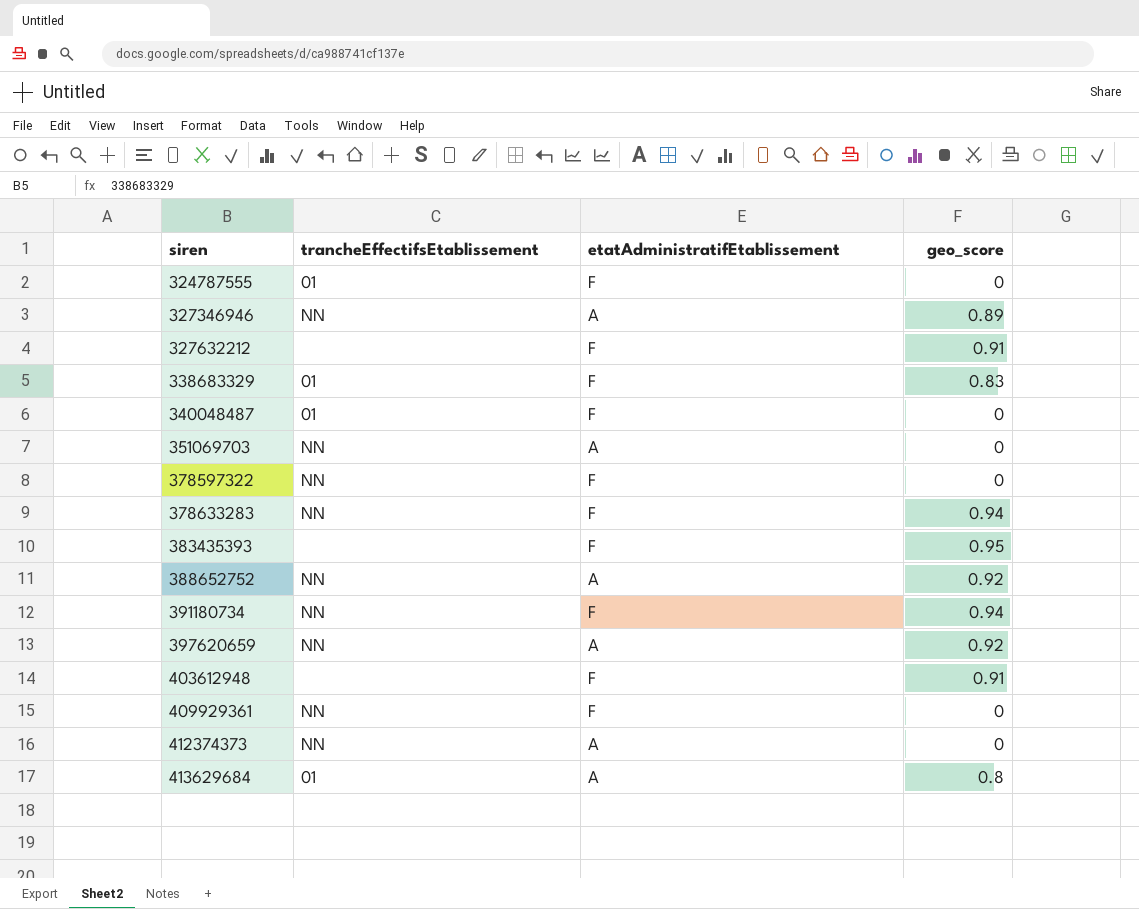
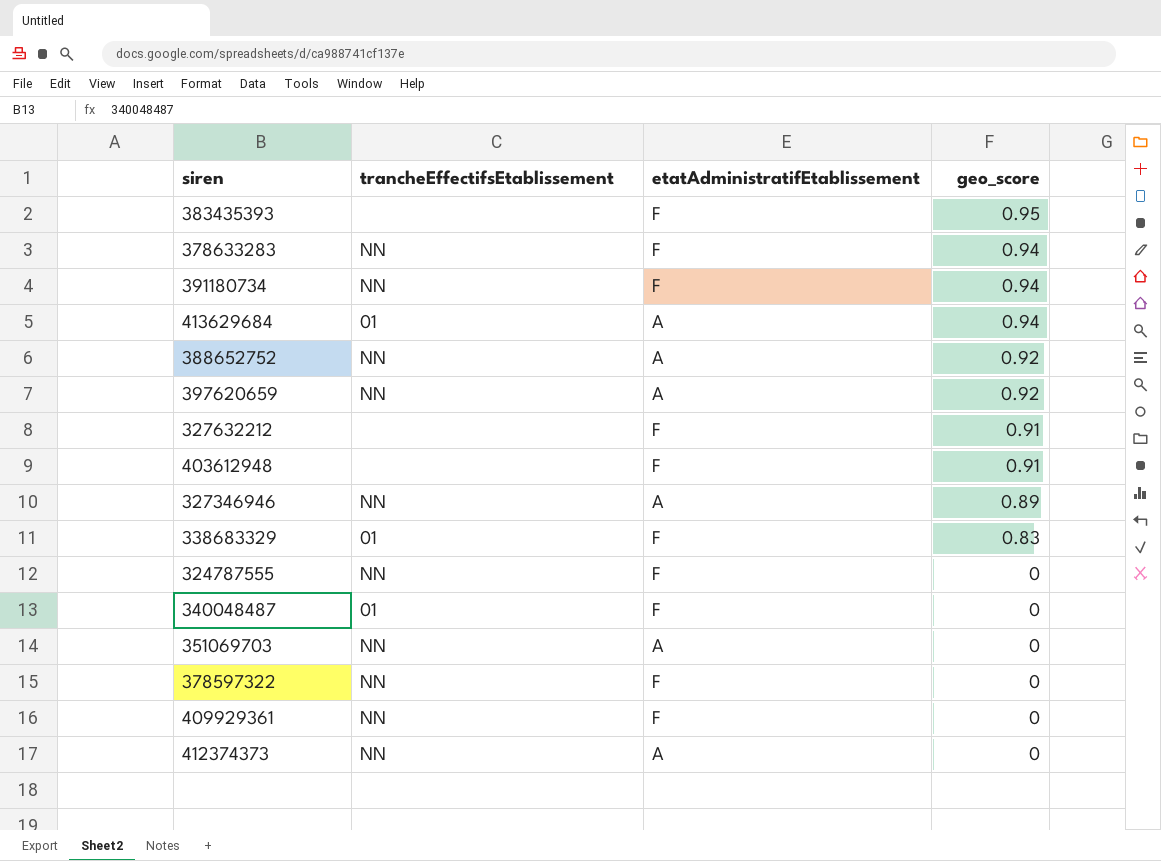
row order: siren ascending -> geo_score descending
413629684 | geo_score: 0.8 -> 0.94
324787555 | trancheEffectifsEtablissement: 01 -> NN

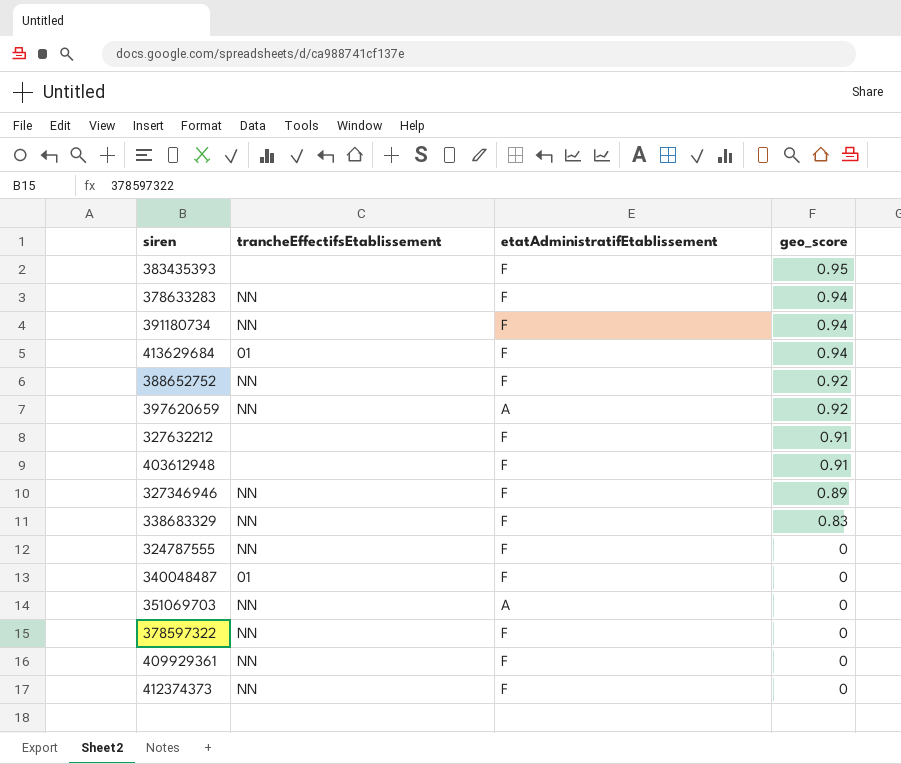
413629684 | etatAdministratifEtablissement: A -> F
388652752 | etatAdministratifEtablissement: A -> F
327346946 | etatAdministratifEtablissement: A -> F
338683329 | trancheEffectifsEtablissement: 01 -> NN
412374373 | etatAdministratifEtablissement: A -> F

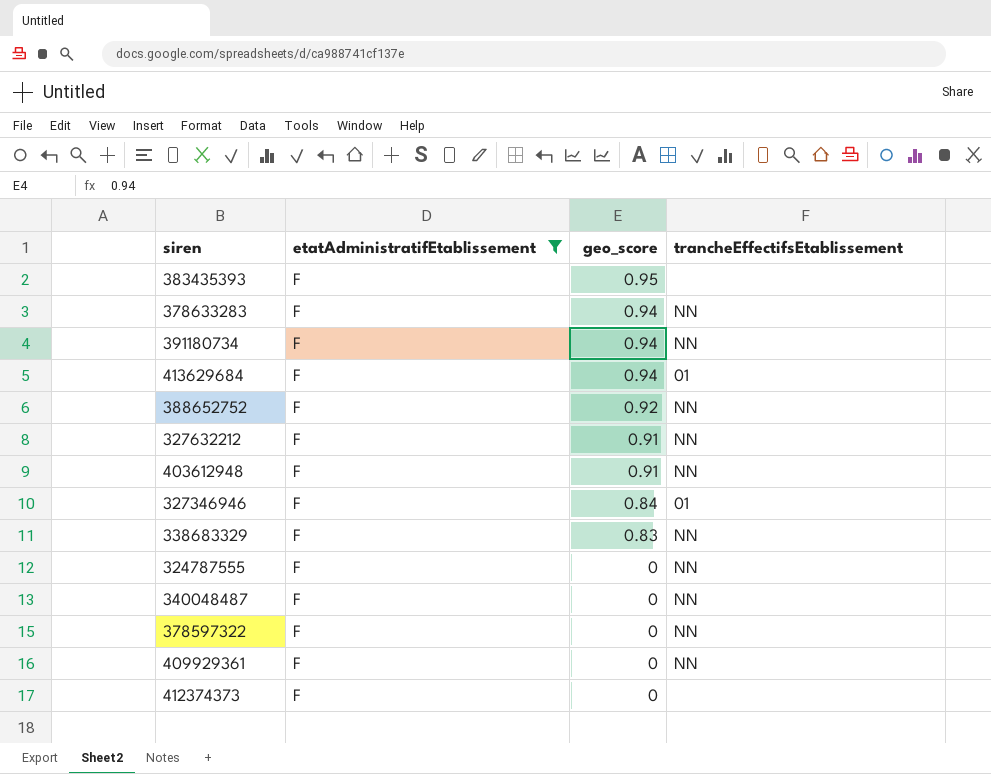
filter: none -> etatAdministratifEtablissement = F
column trancheEffectifsEtablissement | position: 2 -> 4
327632212 | trancheEffectifsEtablissement: none -> NN
403612948 | trancheEffectifsEtablissement: none -> NN
327346946 | geo_score: 0.89 -> 0.84
327346946 | trancheEffectifsEtablissement: NN -> 01
340048487 | trancheEffectifsEtablissement: 01 -> NN
412374373 | trancheEffectifsEtablissement: NN -> none

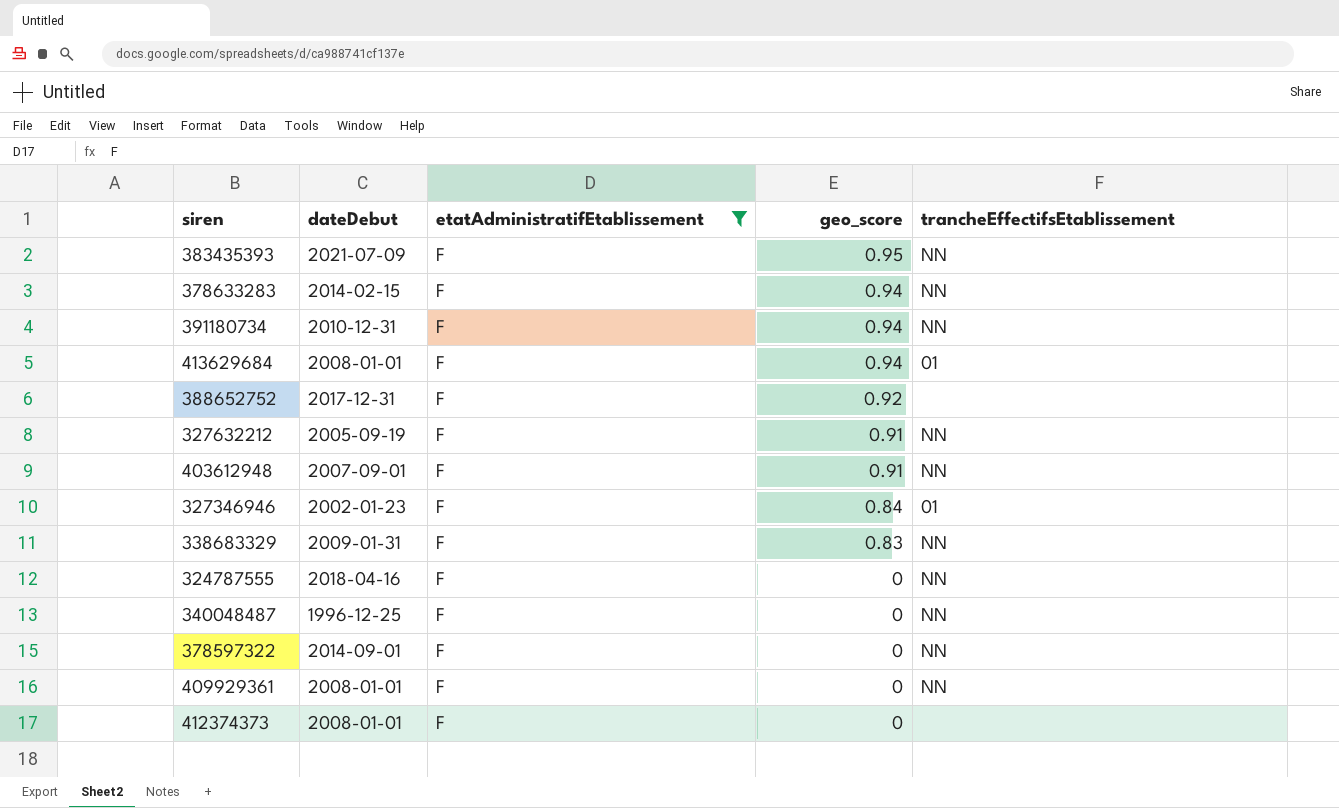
column dateDebut | position: none -> 2
383435393 | trancheEffectifsEtablissement: none -> NN
388652752 | trancheEffectifsEtablissement: NN -> none

